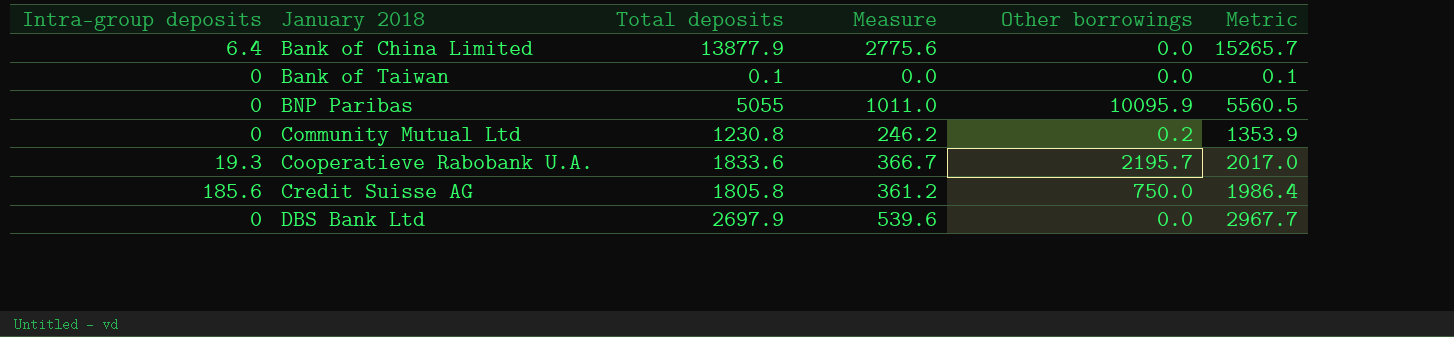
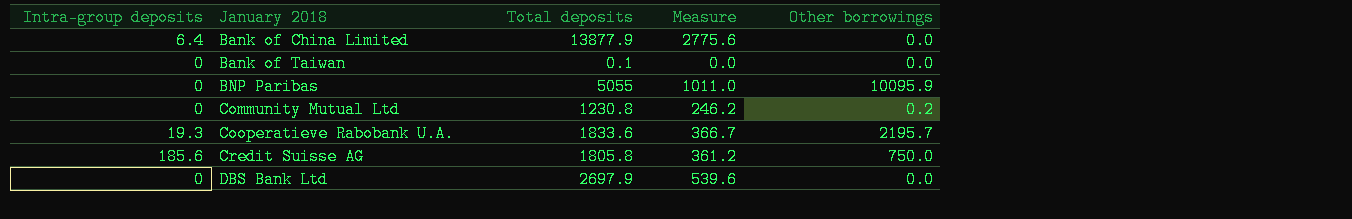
column Metric | formula: [Total deposits] * 1.1 -> none

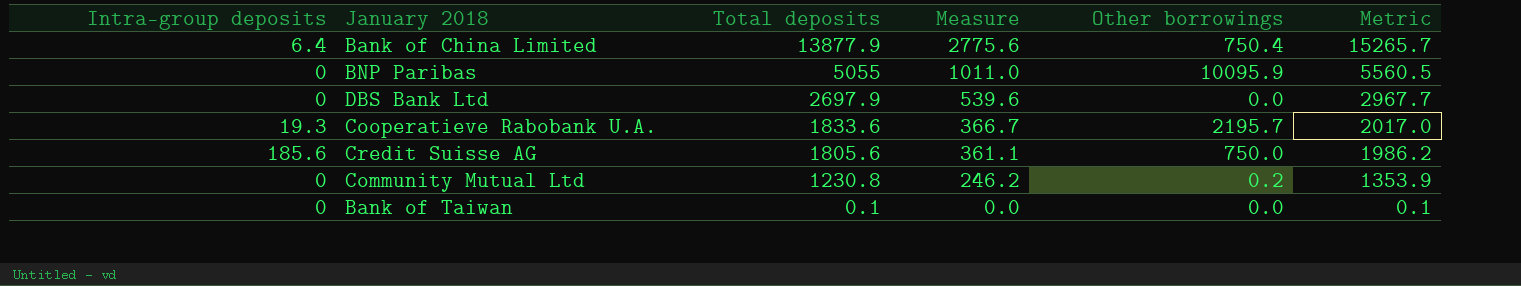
row order: January 2018 ascending -> Total deposits descending
column Metric | formula: none -> [Total deposits] * 1.1
Bank of China Limited | Other borrowings: 0.0 -> 750.4
Credit Suisse AG | Total deposits: 1805.8 -> 1805.6
Credit Suisse AG | Measure: 361.2 -> 361.1

